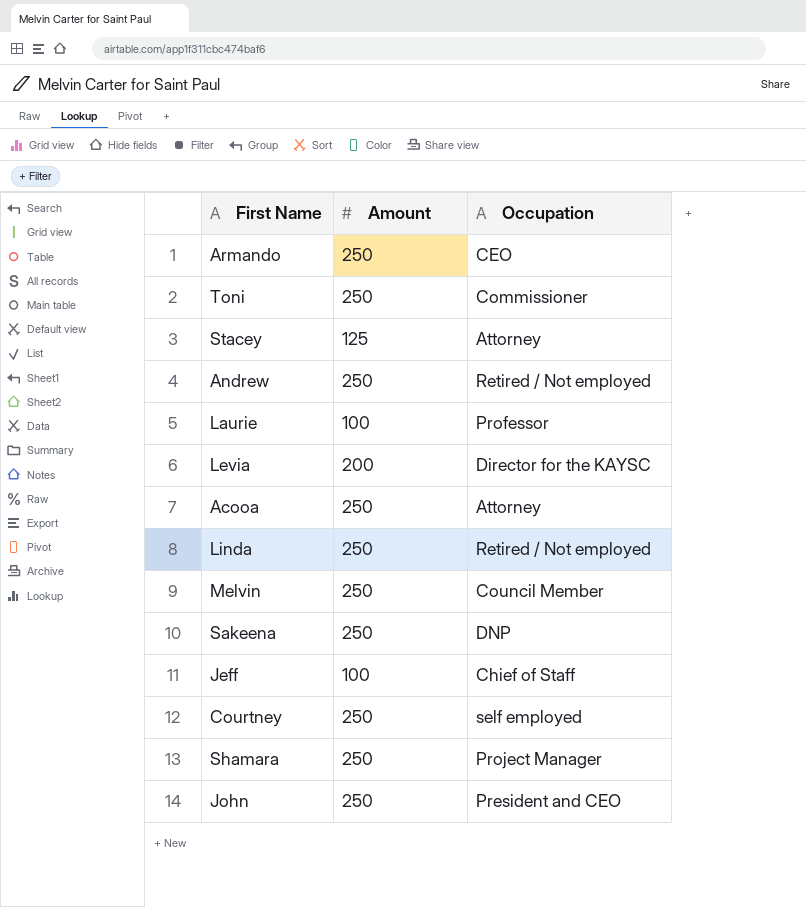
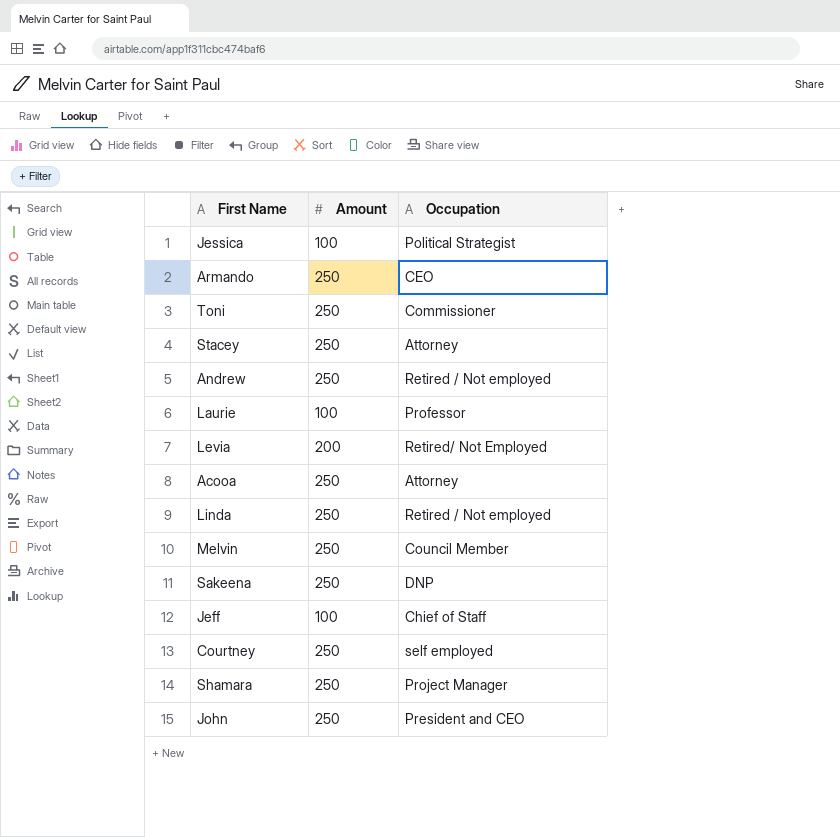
row Jessica: none -> 100 | Political Strategist
Stacey | Amount: 125 -> 250
Levia | Occupation: Director for the KAYSC -> Retired/ Not Employed

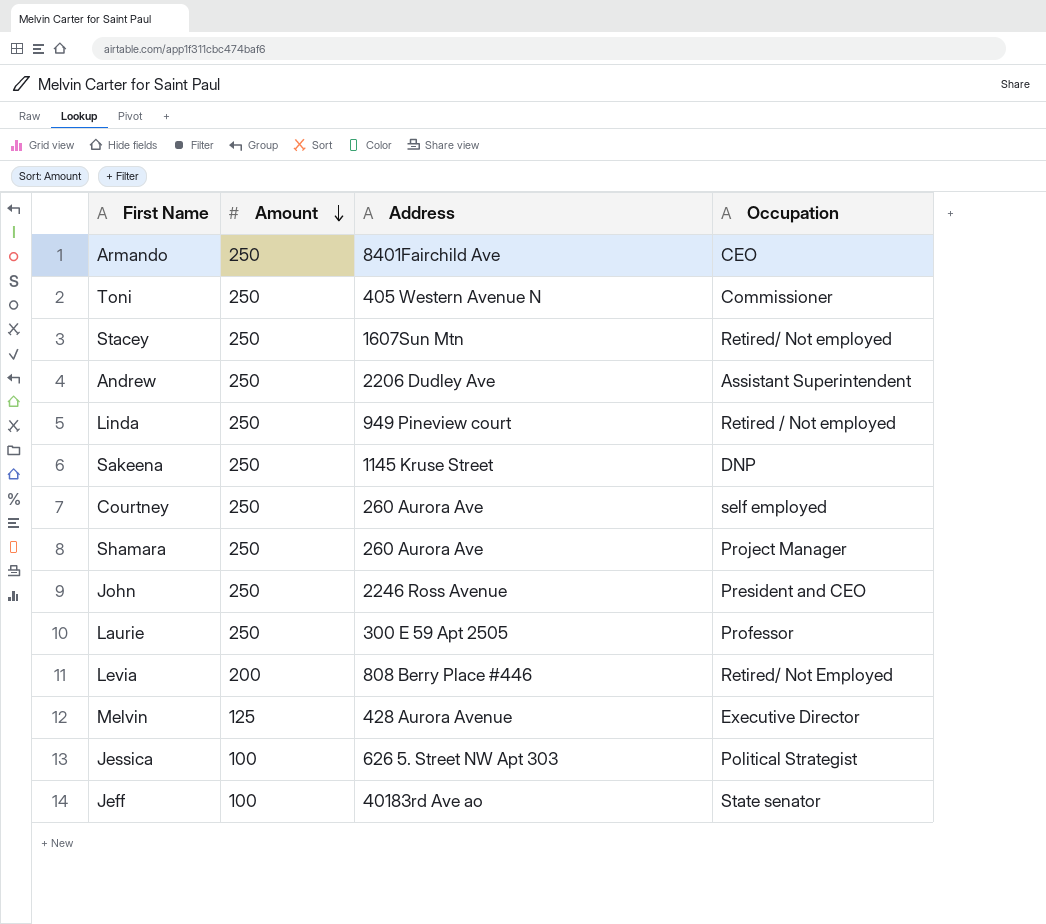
row order: none -> Amount descending
column Address | position: none -> 3
row Acooa: 250 | Attorney -> none
Stacey | Occupation: Attorney -> Retired/ Not employed
Andrew | Occupation: Retired / Not employed -> Assistant Superintendent
Laurie | Amount: 100 -> 250
Melvin | Amount: 250 -> 125
Melvin | Occupation: Council Member -> Executive Director
Jeff | Occupation: Chief of Staff -> State senator

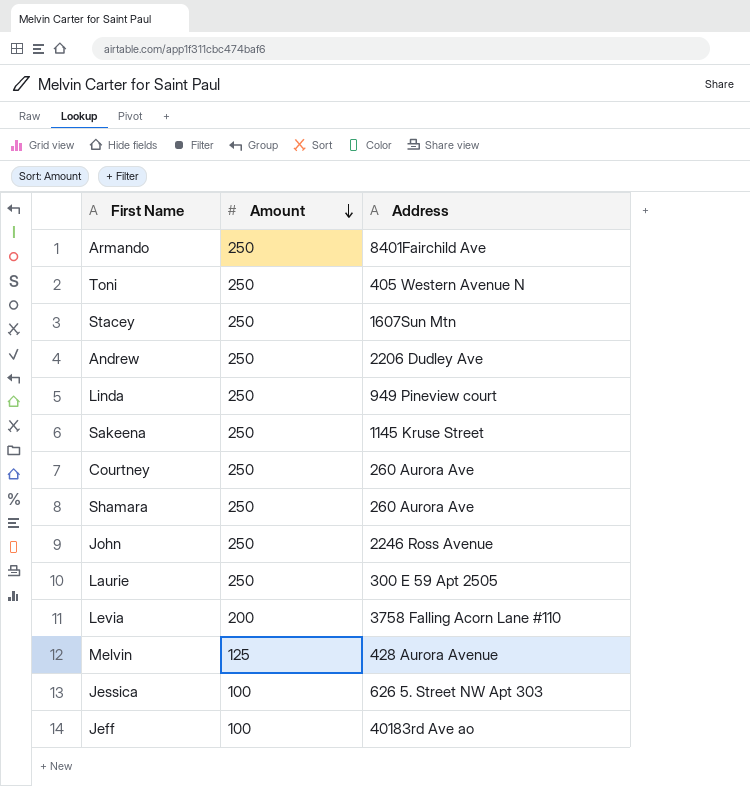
column Occupation | position: 4 -> none
Levia | Address: 808 Berry Place #446 -> 3758 Falling Acorn Lane #110

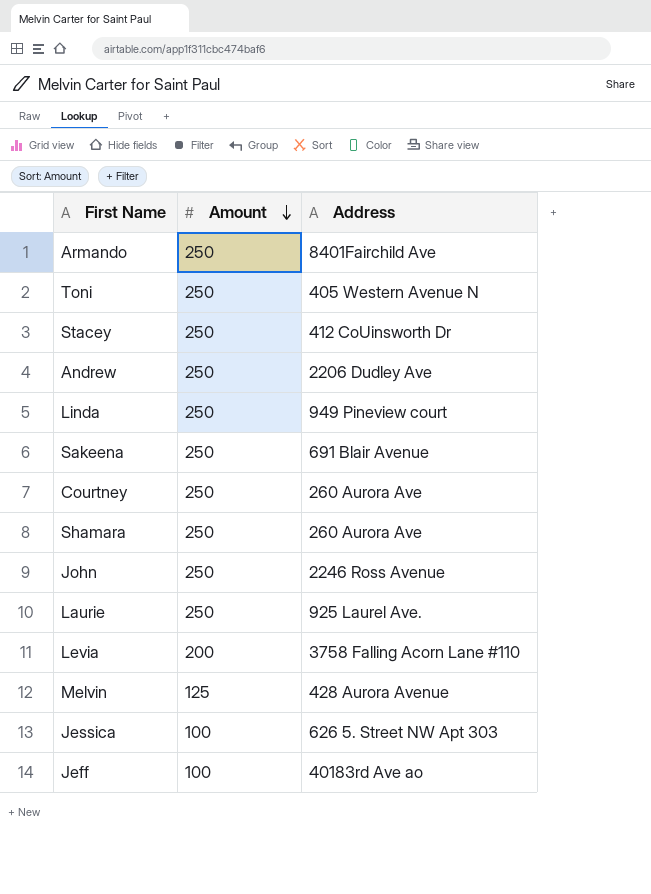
Stacey | Address: 1607Sun Mtn -> 412 CoUinsworth Dr
Sakeena | Address: 1145 Kruse Street -> 691 Blair Avenue
Laurie | Address: 300 E 59 Apt 2505 -> 925 Laurel Ave.

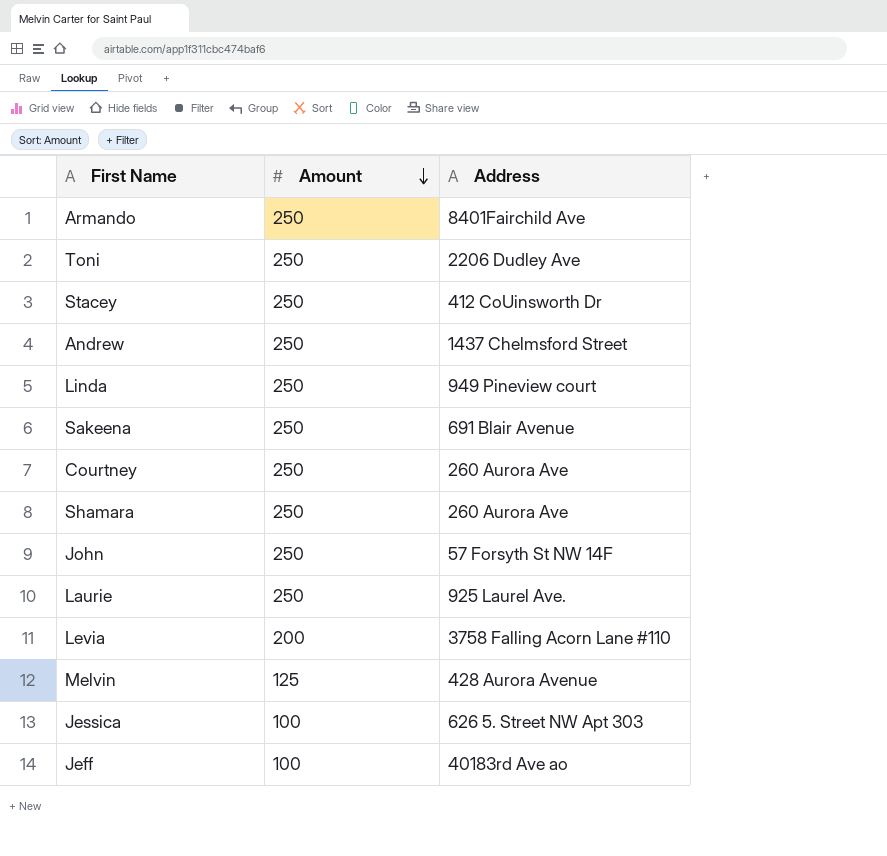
Toni | Address: 405 Western Avenue N -> 2206 Dudley Ave
Andrew | Address: 2206 Dudley Ave -> 1437 Chelmsford Street
John | Address: 2246 Ross Avenue -> 57 Forsyth St NW 14F

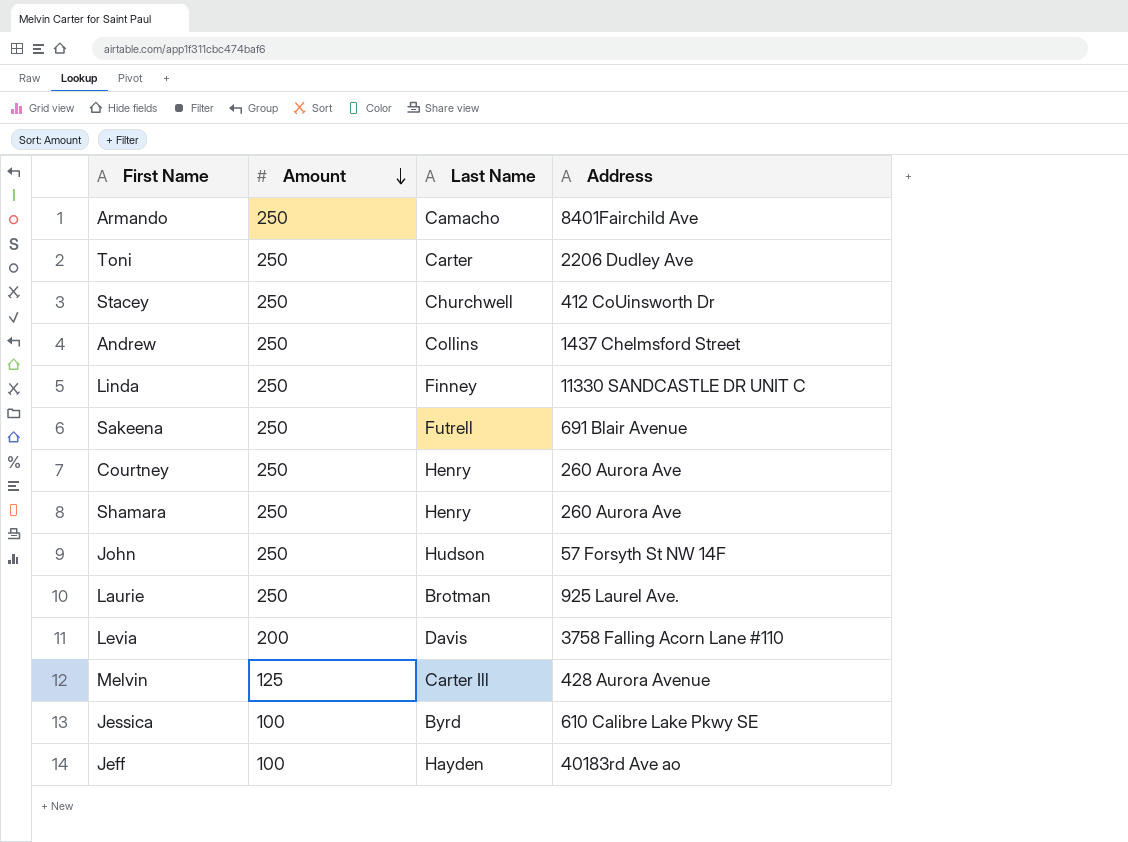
column Last Name | position: none -> 3
Linda | Address: 949 Pineview court -> 11330 SANDCASTLE DR UNIT C
Jessica | Address: 626 5. Street NW Apt 303 -> 610 Calibre Lake Pkwy SE

